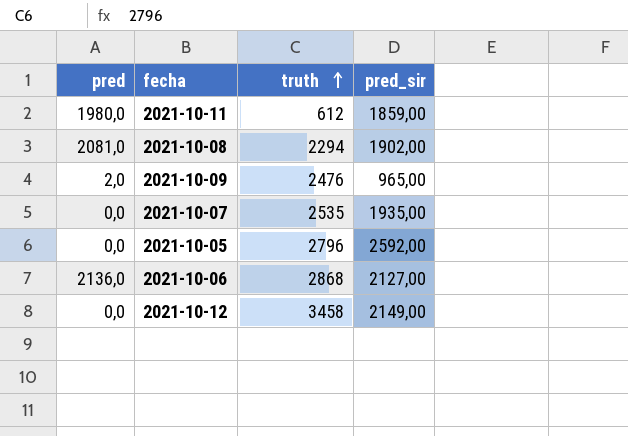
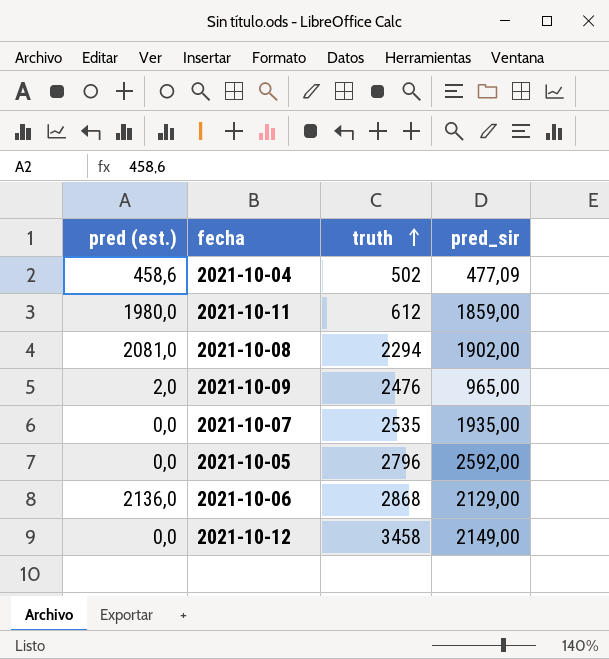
column name: pred -> pred (est.)
row 2021-10-04: none -> 458,6 | 502 | 477,09
2021-10-06 | pred_sir: 2127,00 -> 2129,00

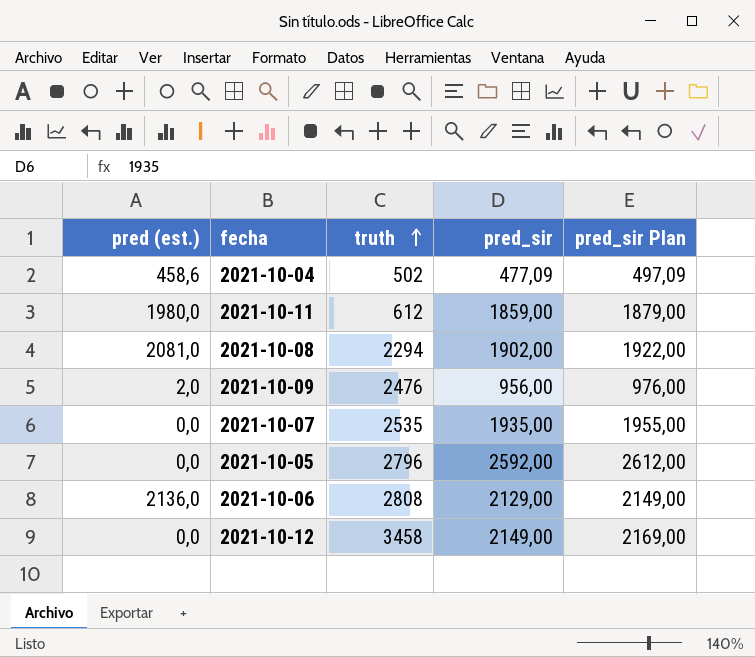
column pred_sir Plan | formula: none -> [pred_sir] + 20
2021-10-09 | pred_sir: 965,00 -> 956,00
2021-10-06 | truth: 2868 -> 2808

